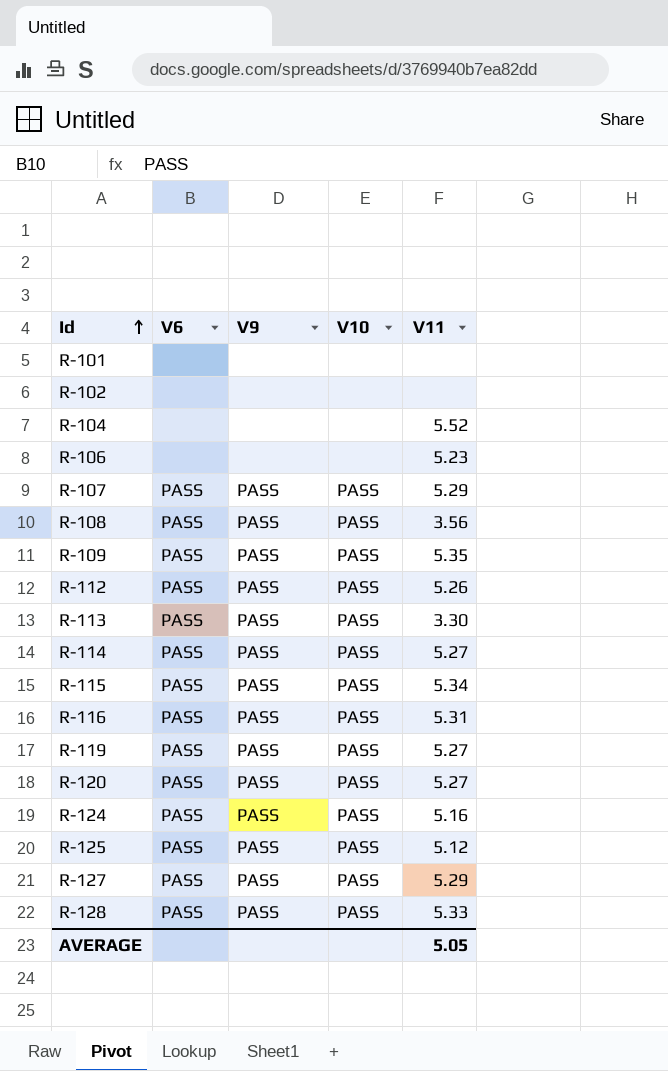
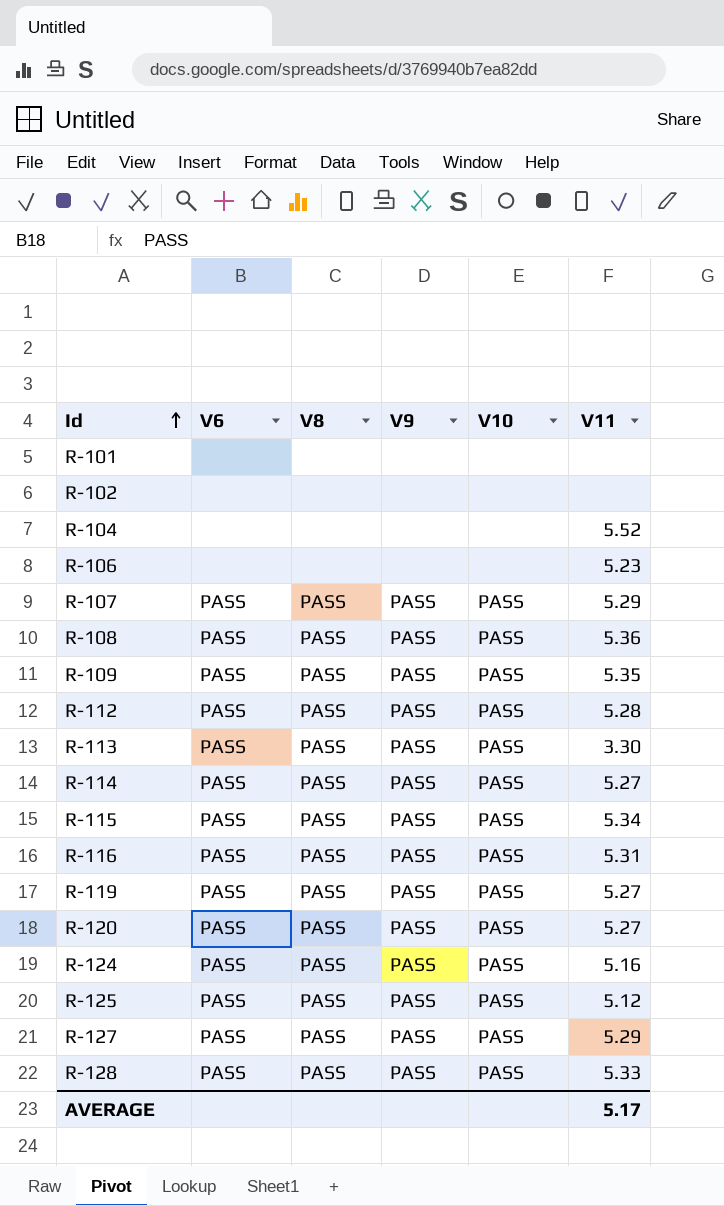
column V8 | position: none -> 3
R-108 | V11: 3.56 -> 5.36
R-112 | V11: 5.26 -> 5.28
AVERAGE | V11: 5.05 -> 5.17

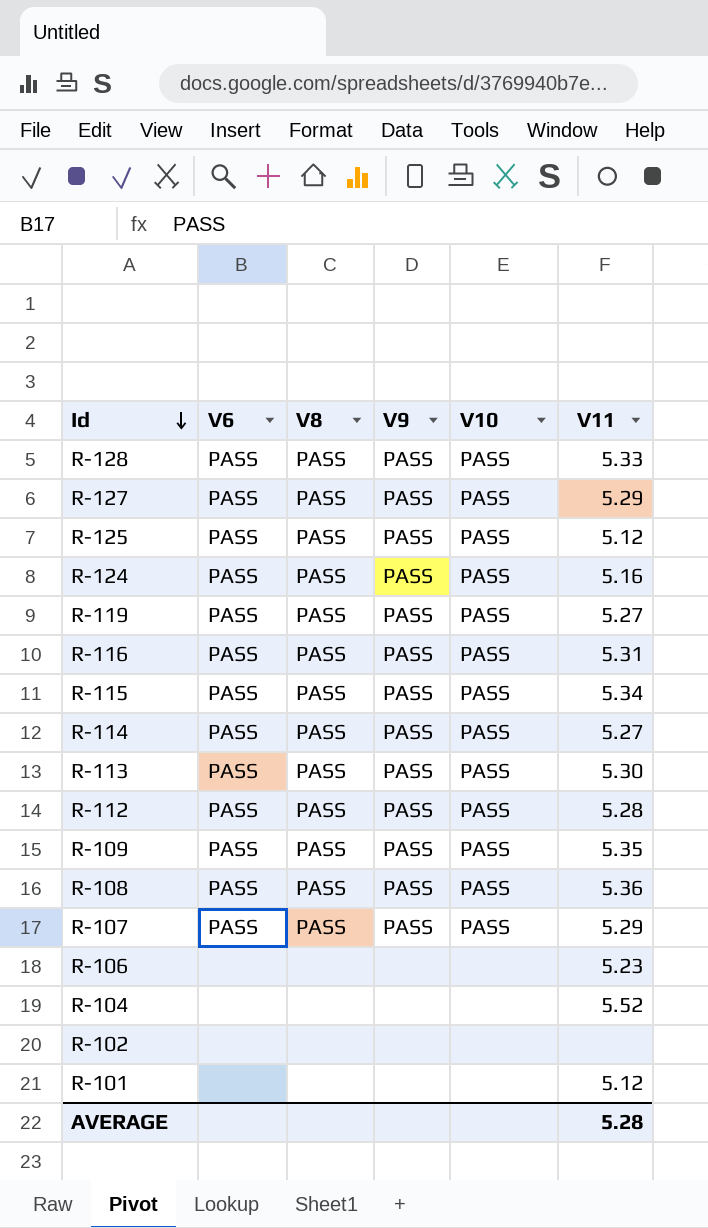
row order: Id ascending -> Id descending
row R-120: PASS | PASS | PASS | PASS | 5.27 -> none
R-113 | V11: 3.30 -> 5.30
R-101 | V11: none -> 5.12
AVERAGE | V11: 5.17 -> 5.28

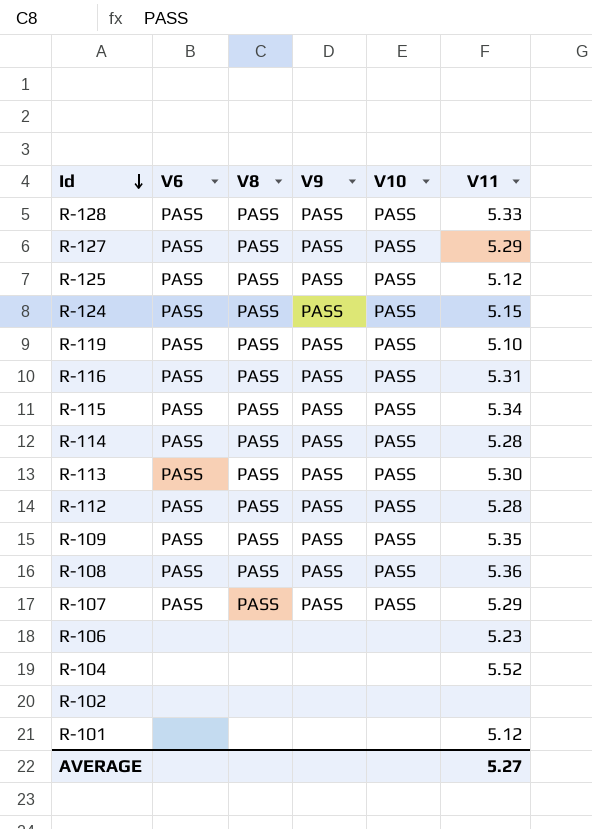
R-124 | V11: 5.16 -> 5.15
R-119 | V11: 5.27 -> 5.10
R-114 | V11: 5.27 -> 5.28
AVERAGE | V11: 5.28 -> 5.27

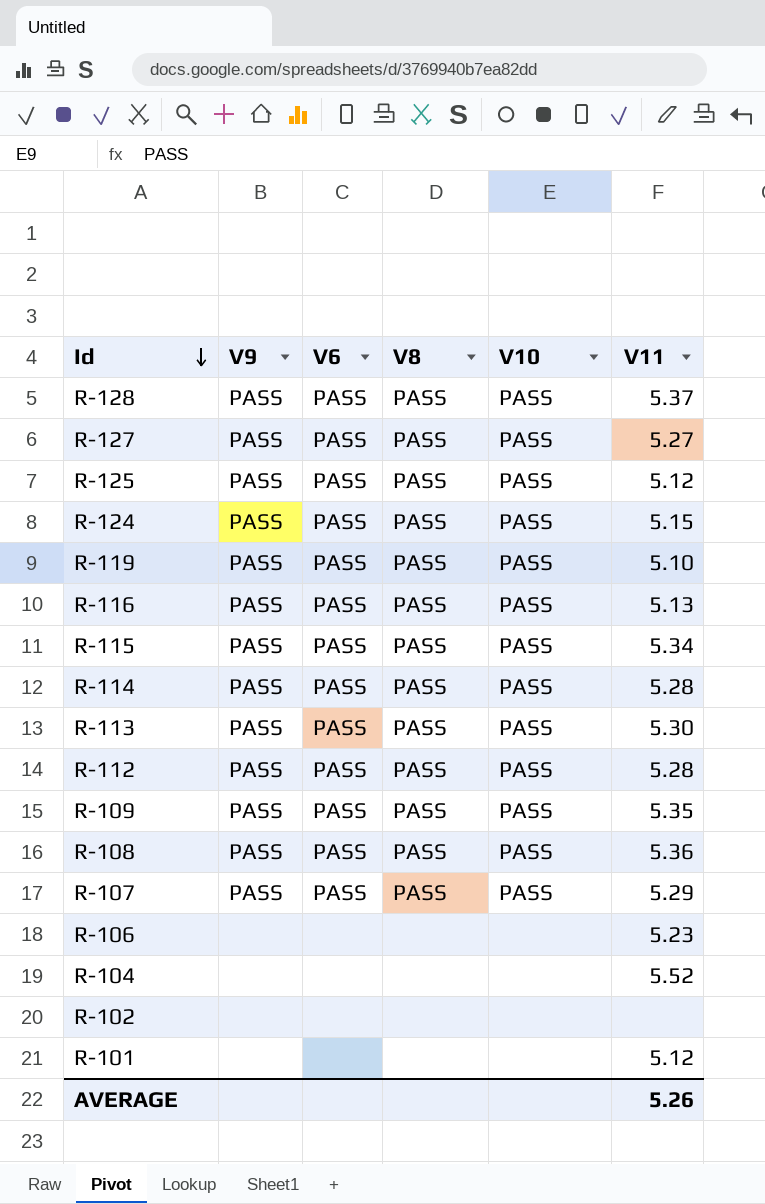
column V9 | position: 4 -> 2
R-128 | V11: 5.33 -> 5.37
R-127 | V11: 5.29 -> 5.27
R-116 | V11: 5.31 -> 5.13
AVERAGE | V11: 5.27 -> 5.26

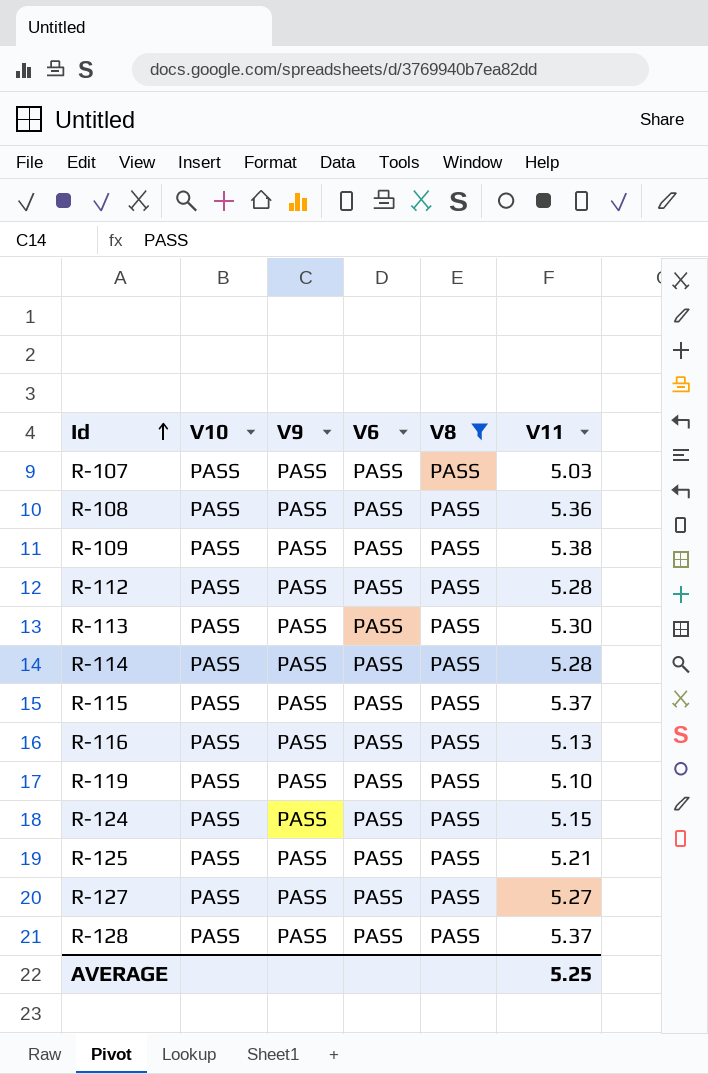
filter: none -> V8 = PASS
row order: Id descending -> Id ascending
column V10 | position: 5 -> 2
R-107 | V11: 5.29 -> 5.03
R-109 | V11: 5.35 -> 5.38
R-115 | V11: 5.34 -> 5.37
R-125 | V11: 5.12 -> 5.21
AVERAGE | V11: 5.26 -> 5.25

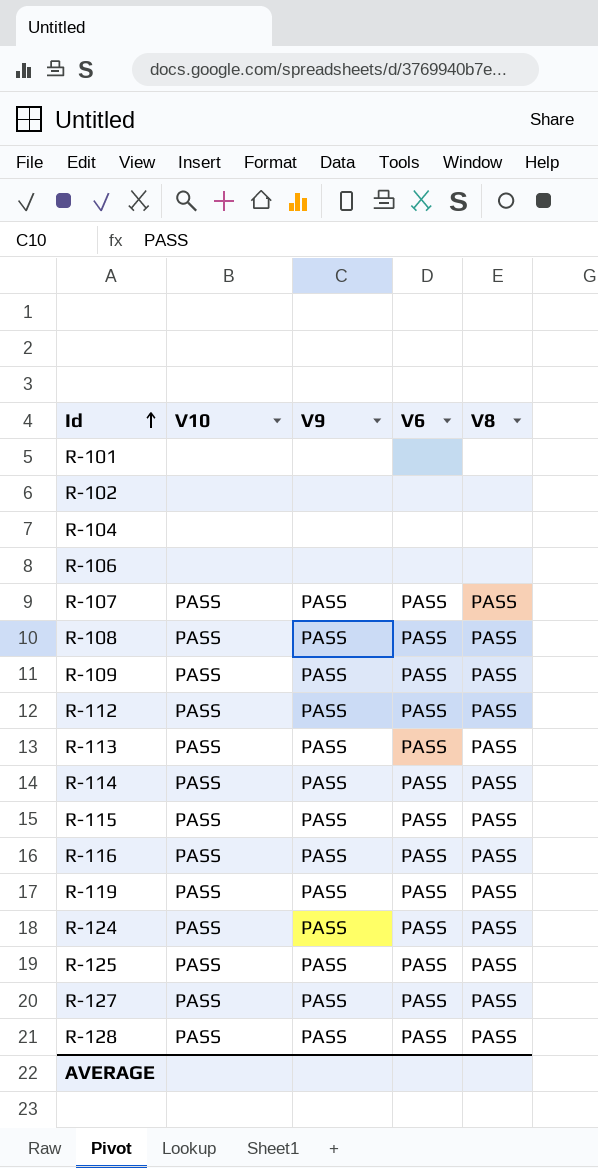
filter: V8 = PASS -> none
column V11 | position: 6 -> none

